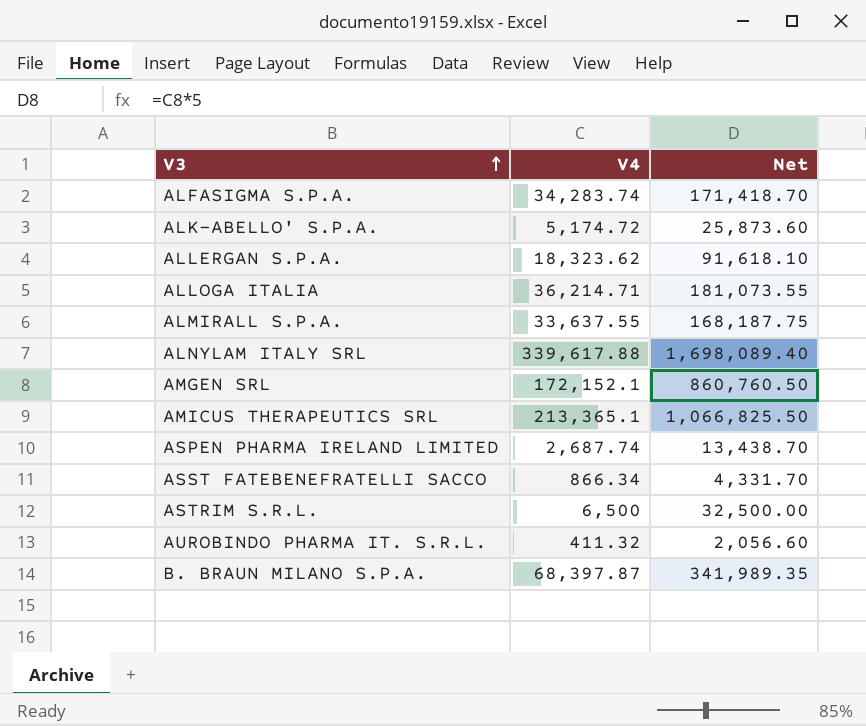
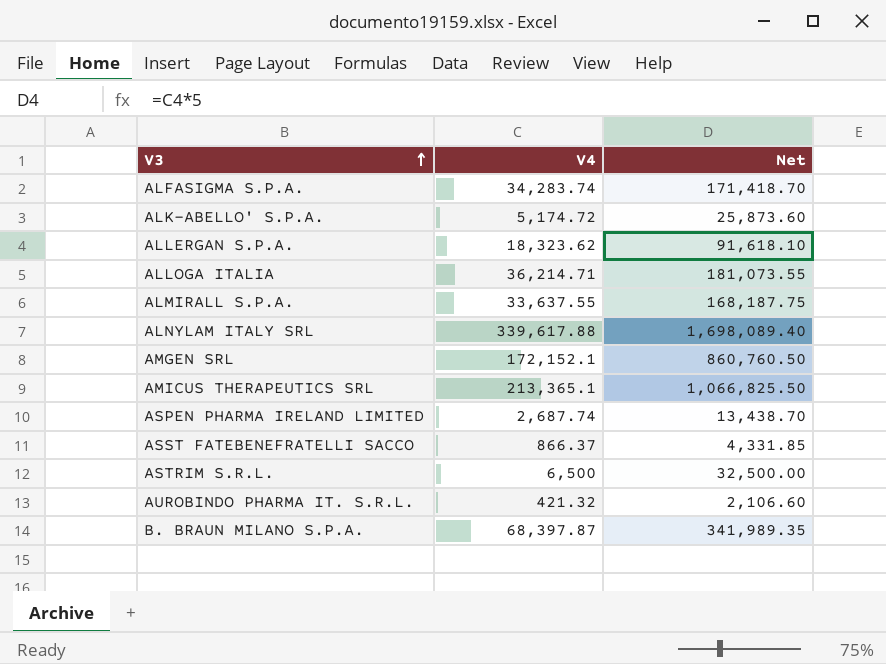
ASST FATEBENEFRATELLI SACCO | V4: 866.34 -> 866.37
ASST FATEBENEFRATELLI SACCO | Net: 4,331.70 -> 4,331.85
AUROBINDO PHARMA IT. S.R.L. | V4: 411.32 -> 421.32
AUROBINDO PHARMA IT. S.R.L. | Net: 2,056.60 -> 2,106.60

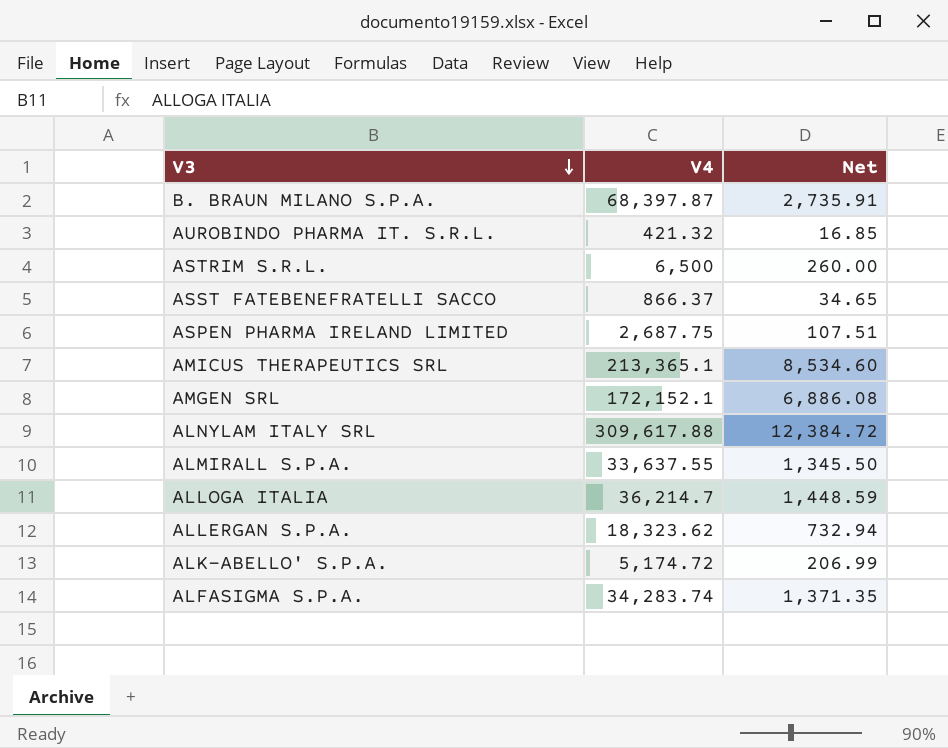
row order: V3 ascending -> V3 descending
column Net | formula: [V4] * 5 -> [V4] * 0.04
ASPEN PHARMA IRELAND LIMITED | V4: 2,687.74 -> 2,687.75
ALNYLAM ITALY SRL | V4: 339,617.88 -> 309,617.88
ALLOGA ITALIA | V4: 36,214.71 -> 36,214.7

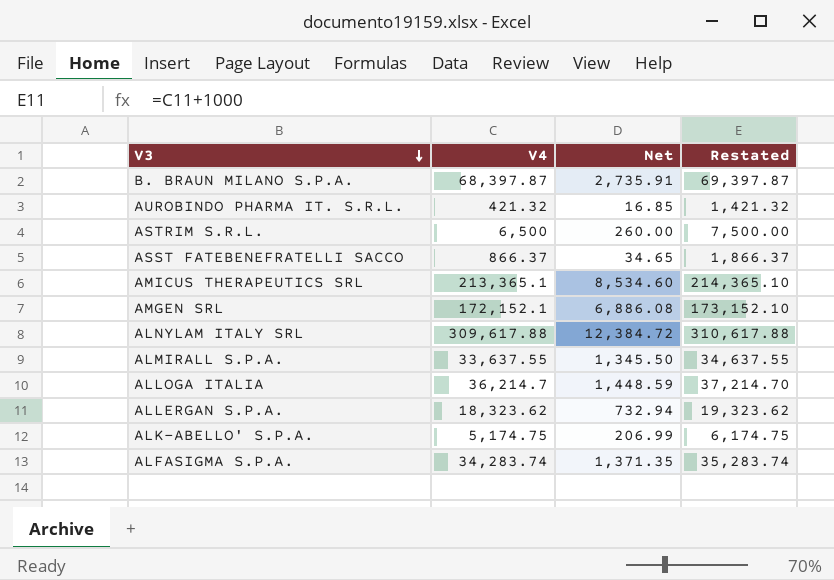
column Restated | formula: none -> [V4] + 1000
row ASPEN PHARMA IRELAND LIMITED: 2,687.75 | 107.51 -> none
ALK-ABELLO' S.P.A. | V4: 5,174.72 -> 5,174.75

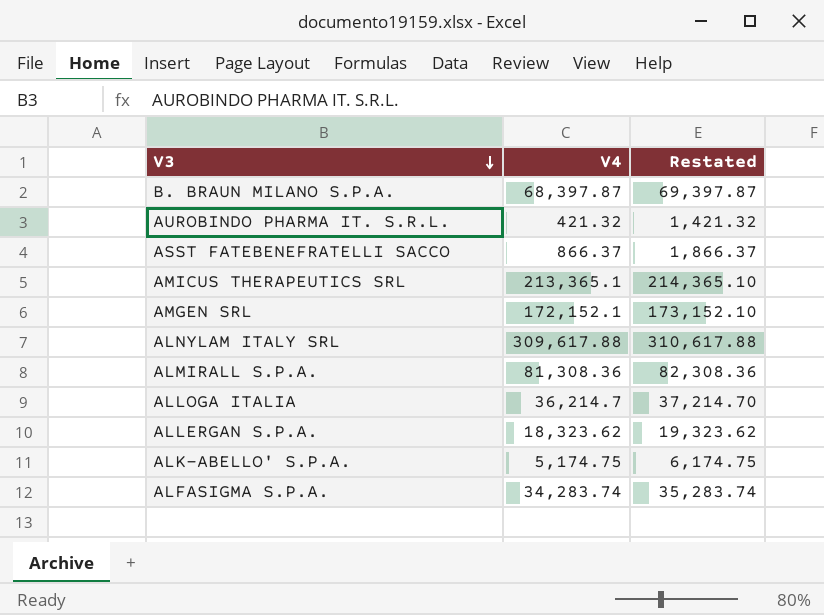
column Net | formula: [V4] * 0.04 -> none
row ASTRIM S.R.L.: 6,500 | 260.00 | 7,500.00 -> none
ALMIRALL S.P.A. | V4: 33,637.55 -> 81,308.36
ALMIRALL S.P.A. | Restated: 34,637.55 -> 82,308.36

